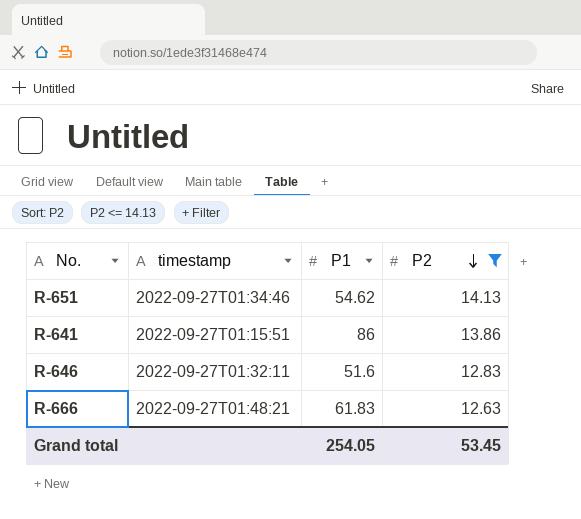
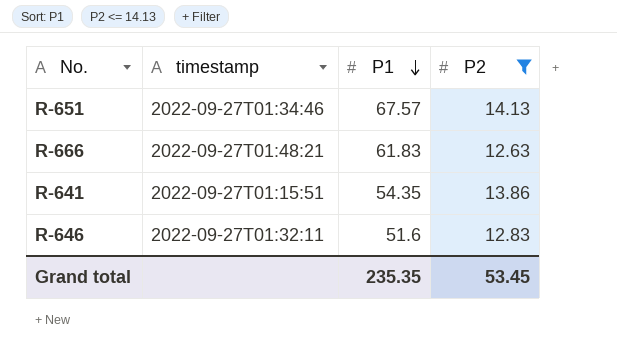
row order: P2 descending -> P1 descending
R-651 | P1: 54.62 -> 67.57
R-641 | P1: 86 -> 54.35
Grand total | P1: 254.05 -> 235.35

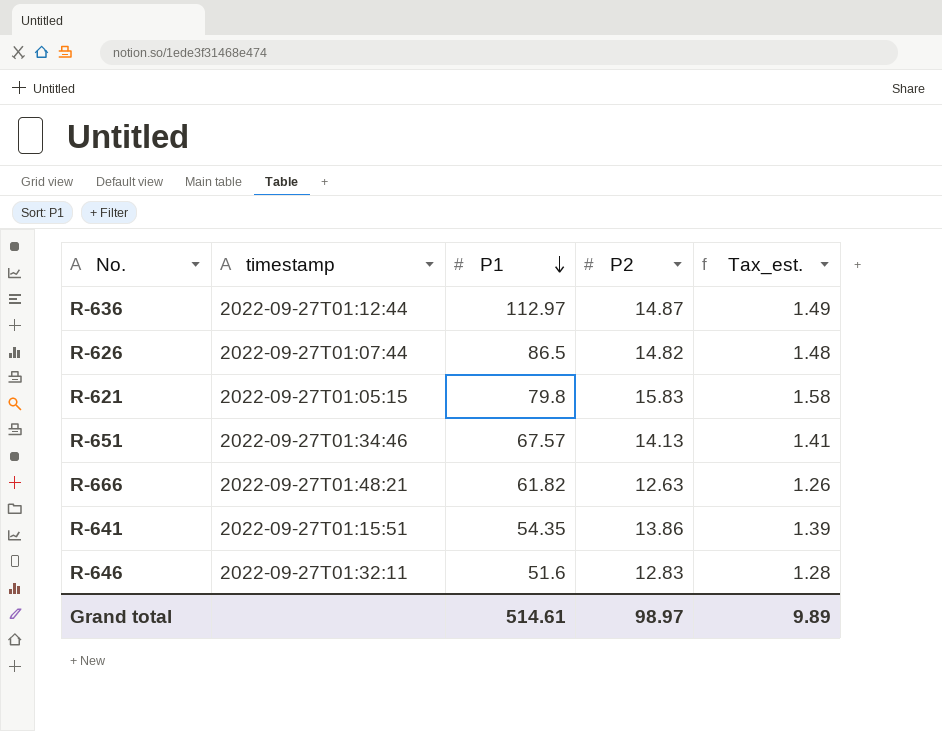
filter: P2 <= 14.13 -> none
column Tax_est. | formula: none -> [P2] * 0.1
R-666 | P1: 61.83 -> 61.82
Grand total | P1: 235.35 -> 514.61
Grand total | P2: 53.45 -> 98.97

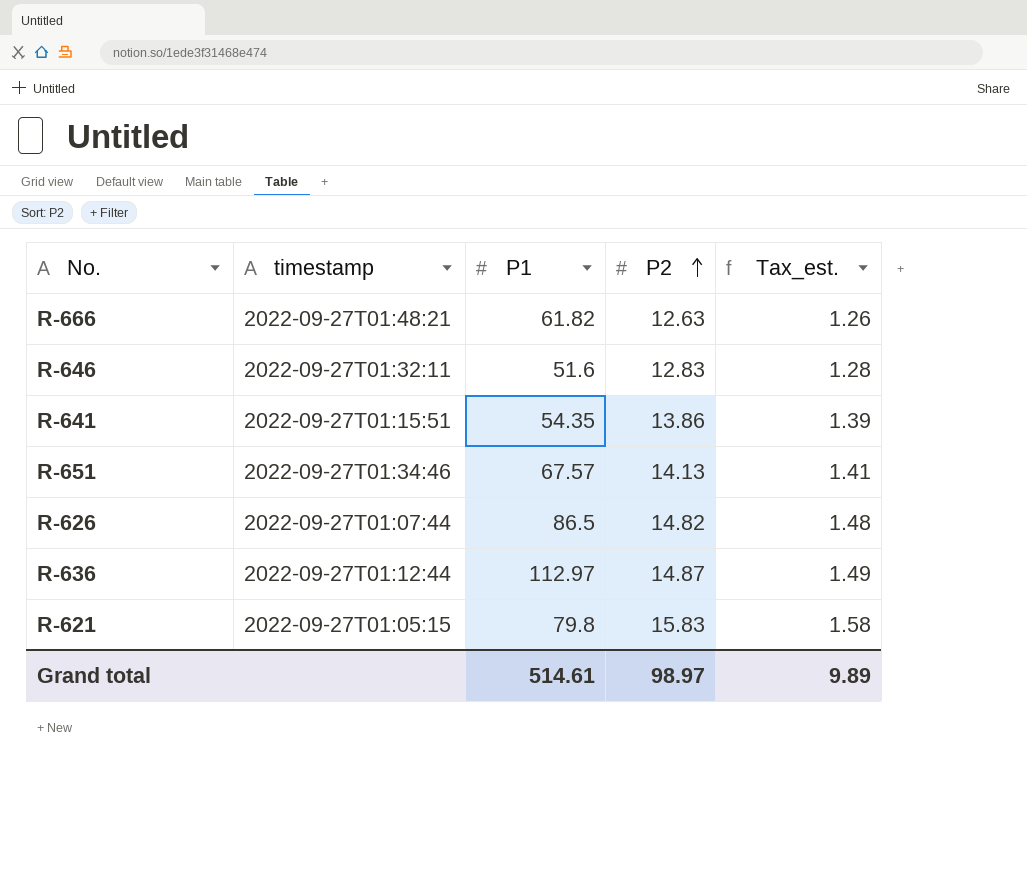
row order: P1 descending -> P2 ascending

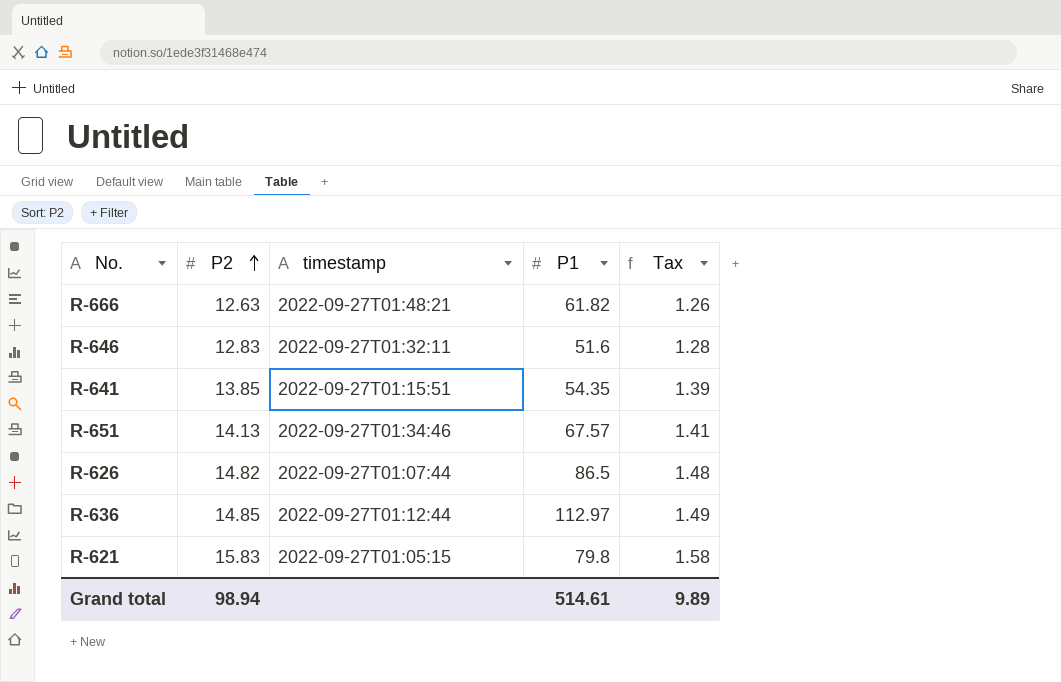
column P2 | position: 4 -> 2
column name: Tax_est. -> Tax
R-641 | P2: 13.86 -> 13.85
R-636 | P2: 14.87 -> 14.85
Grand total | P2: 98.97 -> 98.94

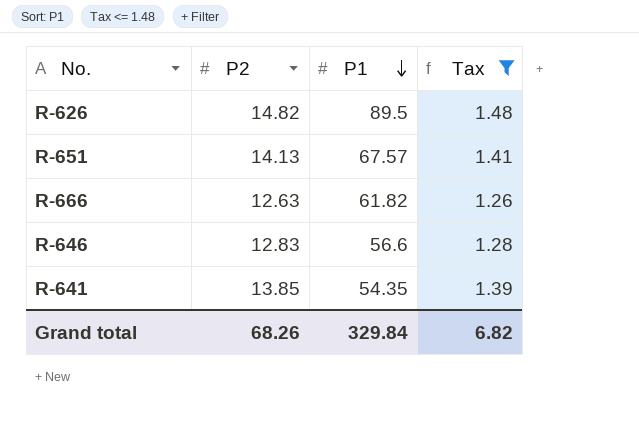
filter: none -> Tax <= 1.48
row order: P2 ascending -> P1 descending
column timestamp | position: 3 -> none
R-626 | P1: 86.5 -> 89.5
R-646 | P1: 51.6 -> 56.6
Grand total | P2: 98.94 -> 68.26
Grand total | P1: 514.61 -> 329.84
Grand total | Tax: 9.89 -> 6.82

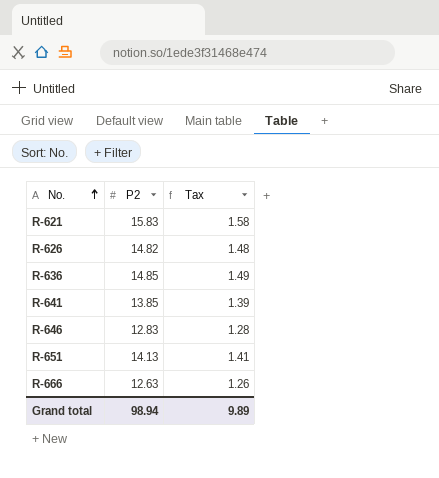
filter: Tax <= 1.48 -> none
row order: P1 descending -> No. ascending
column P1 | position: 3 -> none
Grand total | P2: 68.26 -> 98.94
Grand total | Tax: 6.82 -> 9.89

